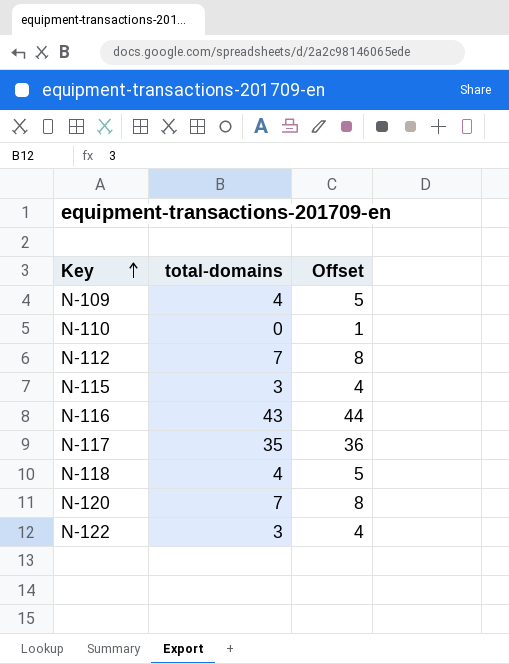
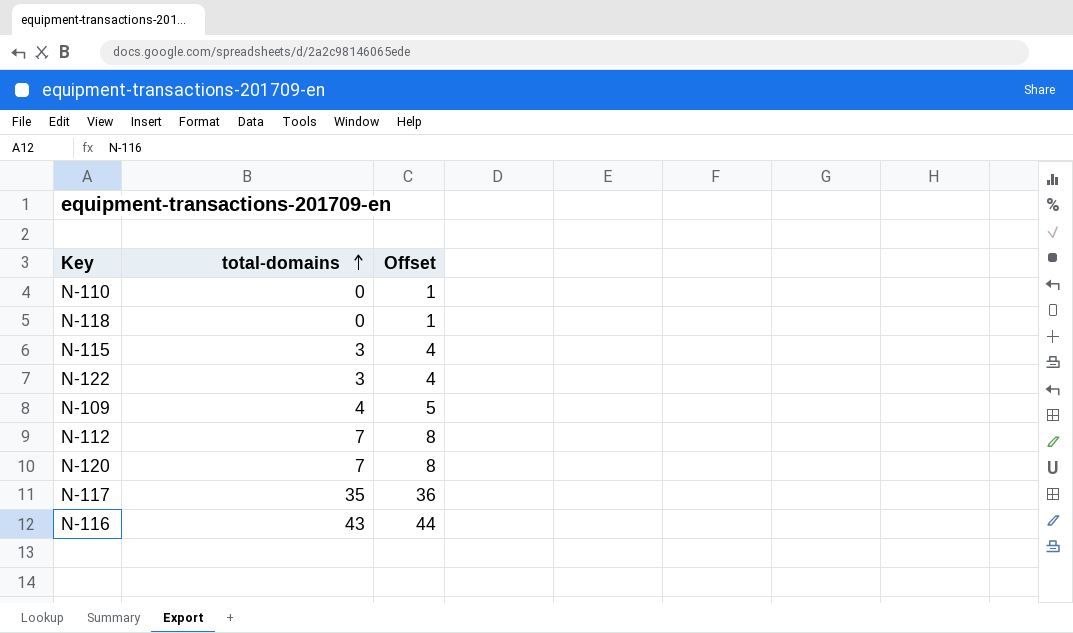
row order: Key ascending -> total-domains ascending
N-118 | total-domains: 4 -> 0
N-118 | Offset: 5 -> 1

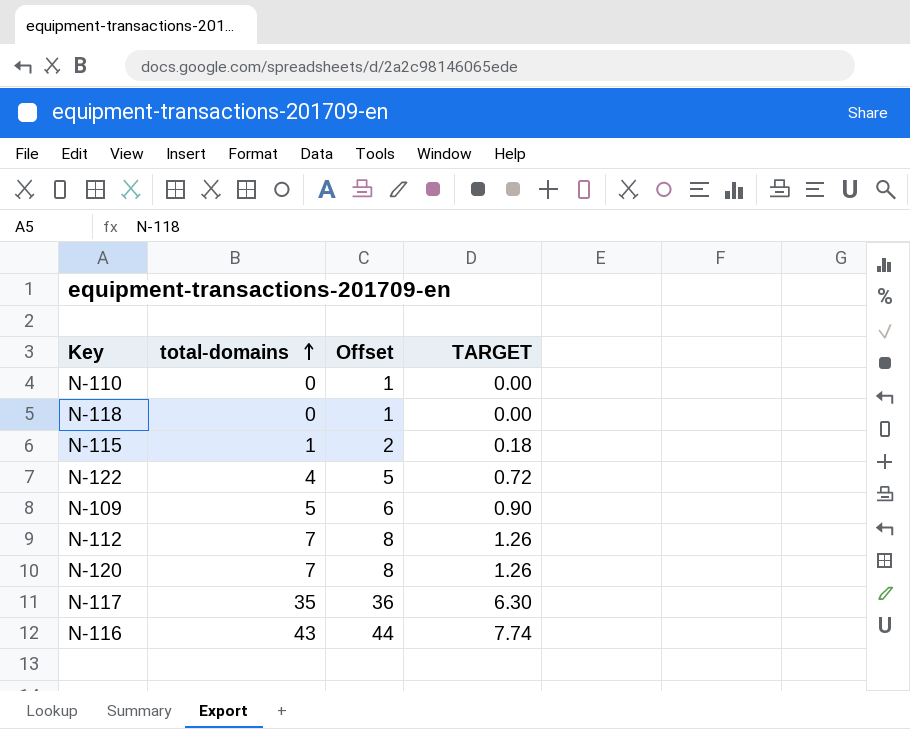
column TARGET | formula: none -> [total-domains] * 0.18
N-115 | total-domains: 3 -> 1
N-115 | Offset: 4 -> 2
N-122 | total-domains: 3 -> 4
N-122 | Offset: 4 -> 5
N-109 | total-domains: 4 -> 5
N-109 | Offset: 5 -> 6

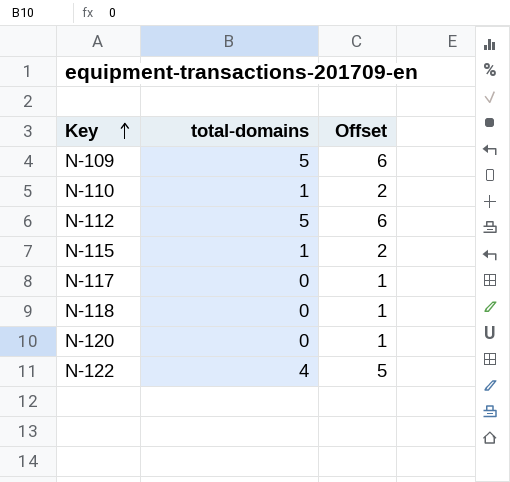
row order: total-domains ascending -> Key ascending
column TARGET | formula: [total-domains] * 0.18 -> none
row N-116: 43 | 44 | 7.74 -> none
N-110 | total-domains: 0 -> 1
N-110 | Offset: 1 -> 2
N-112 | total-domains: 7 -> 5
N-112 | Offset: 8 -> 6
N-117 | total-domains: 35 -> 0
N-117 | Offset: 36 -> 1
N-120 | total-domains: 7 -> 0
N-120 | Offset: 8 -> 1

